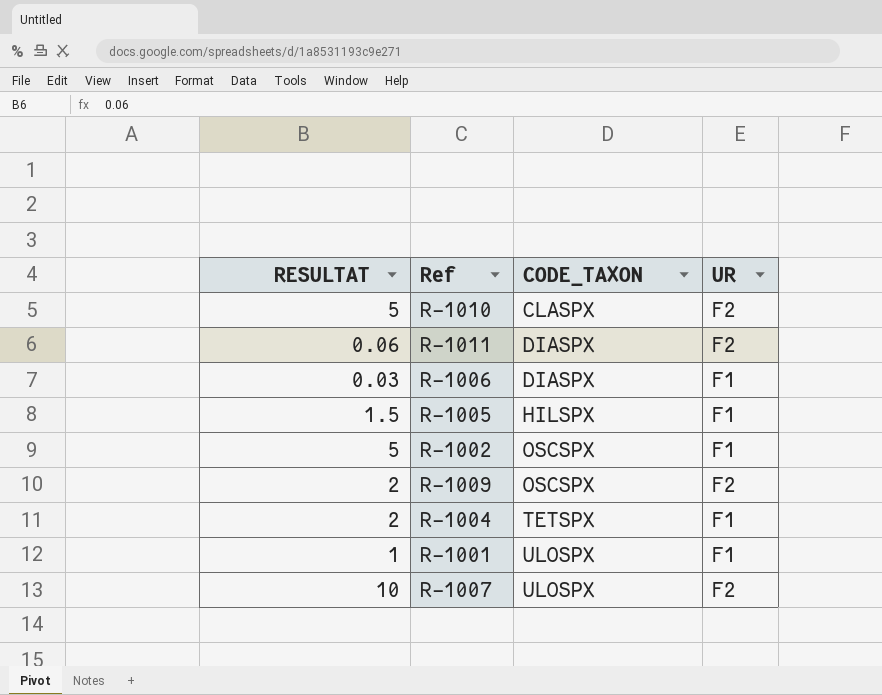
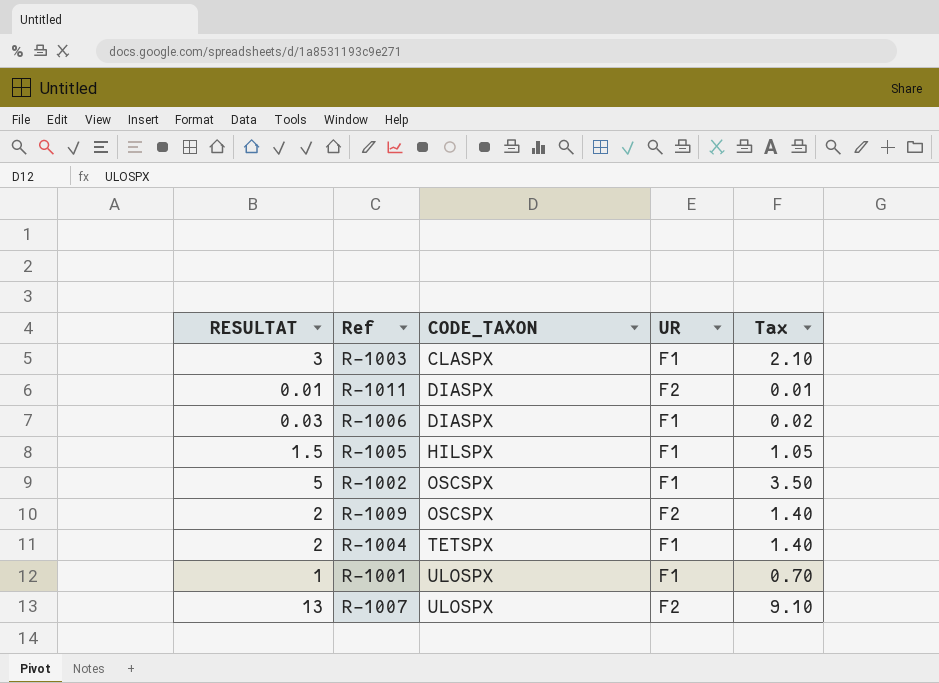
column Tax | formula: none -> [RESULTAT] * 0.7
row R-1010: 5 | CLASPX | F2 -> none
row R-1003: none -> 3 | CLASPX | F1 | 2.10
R-1011 | RESULTAT: 0.06 -> 0.01
R-1007 | RESULTAT: 10 -> 13

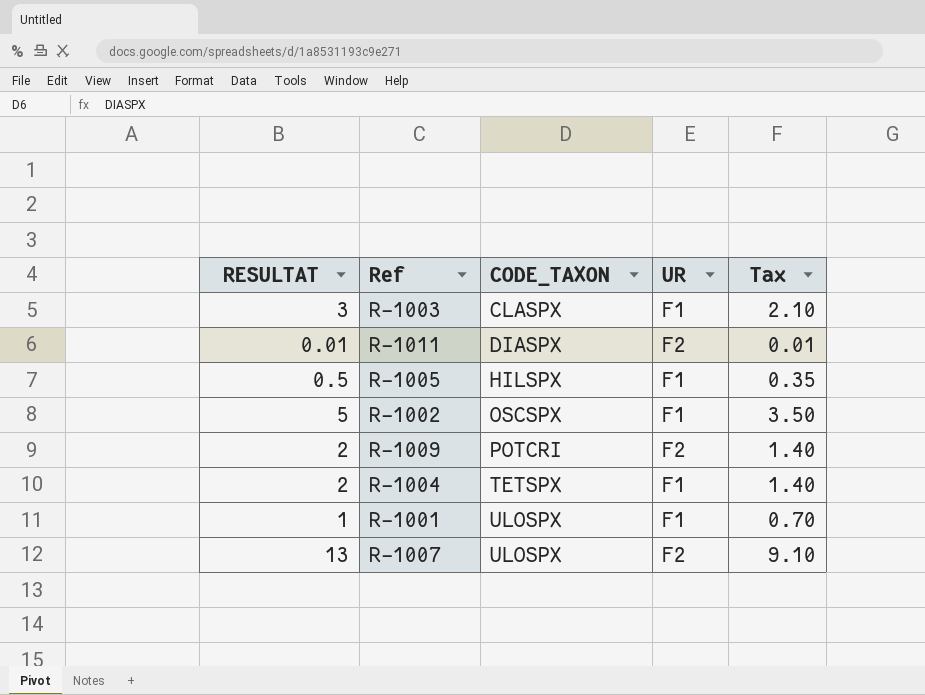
row R-1006: 0.03 | DIASPX | F1 | 0.02 -> none
R-1005 | RESULTAT: 1.5 -> 0.5
R-1005 | Tax: 1.05 -> 0.35
R-1009 | CODE_TAXON: OSCSPX -> POTCRI

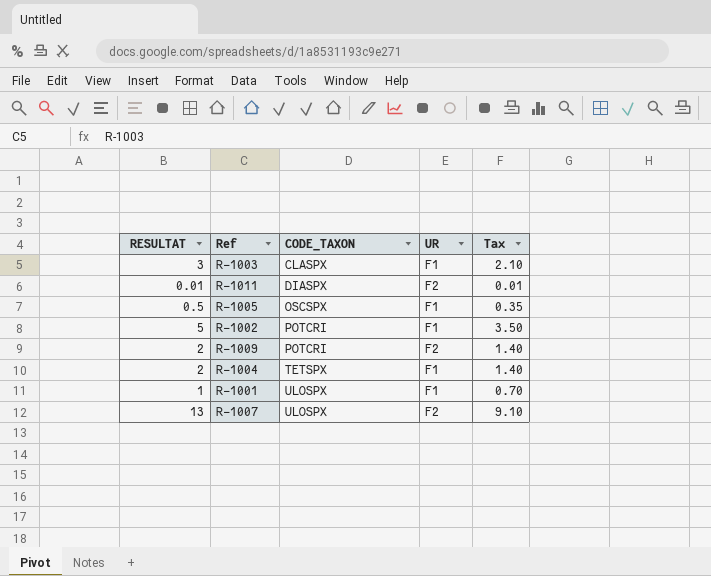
R-1005 | CODE_TAXON: HILSPX -> OSCSPX
R-1002 | CODE_TAXON: OSCSPX -> POTCRI

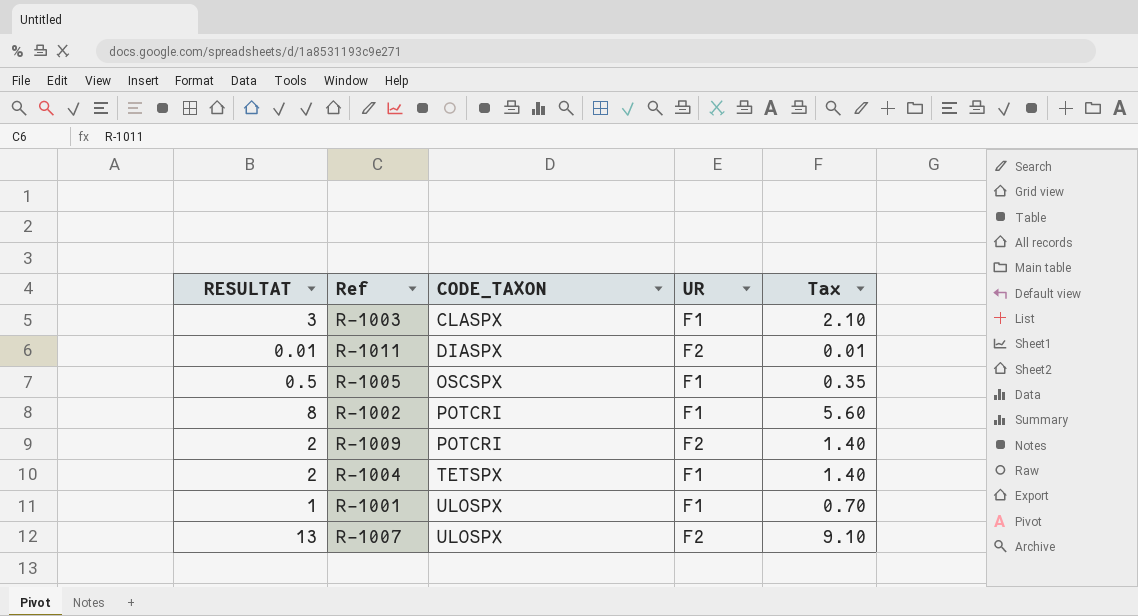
R-1002 | RESULTAT: 5 -> 8
R-1002 | Tax: 3.50 -> 5.60

